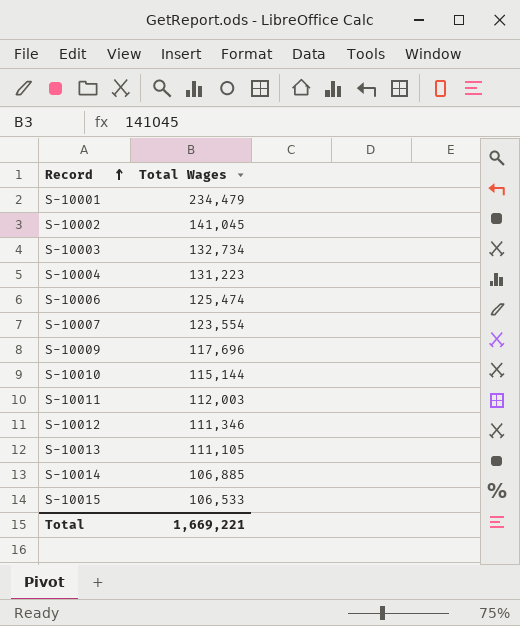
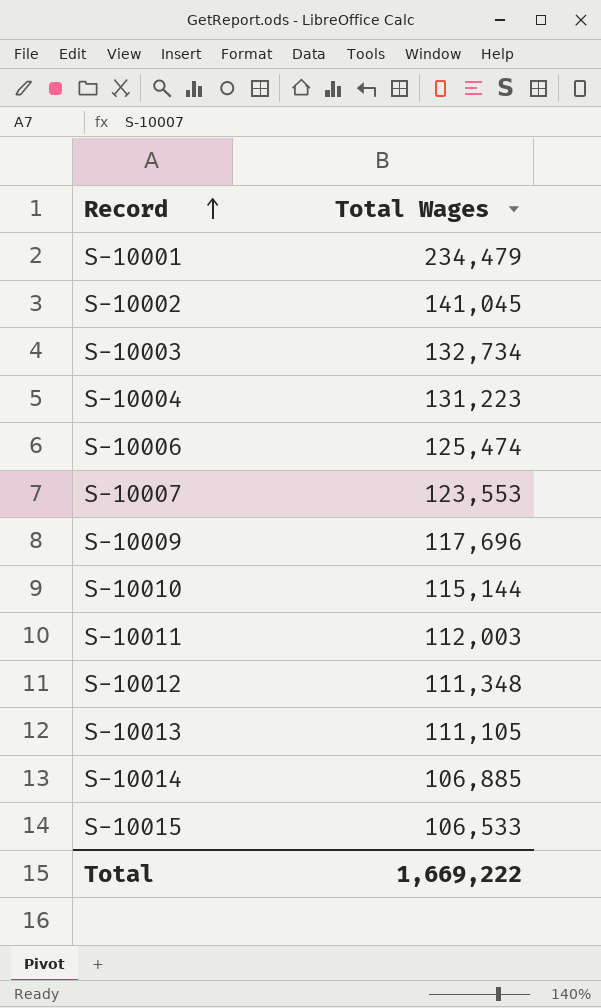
S-10007 | Total Wages: 123,554 -> 123,553
S-10012 | Total Wages: 111,346 -> 111,348
Total | Total Wages: 1,669,221 -> 1,669,222

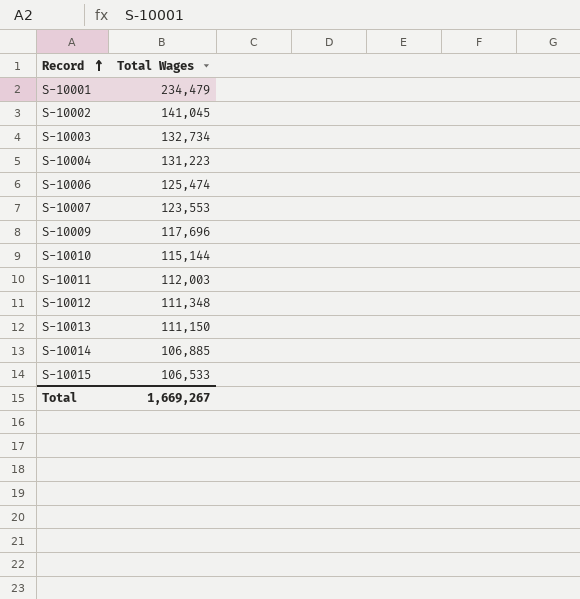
S-10013 | Total Wages: 111,105 -> 111,150
Total | Total Wages: 1,669,222 -> 1,669,267

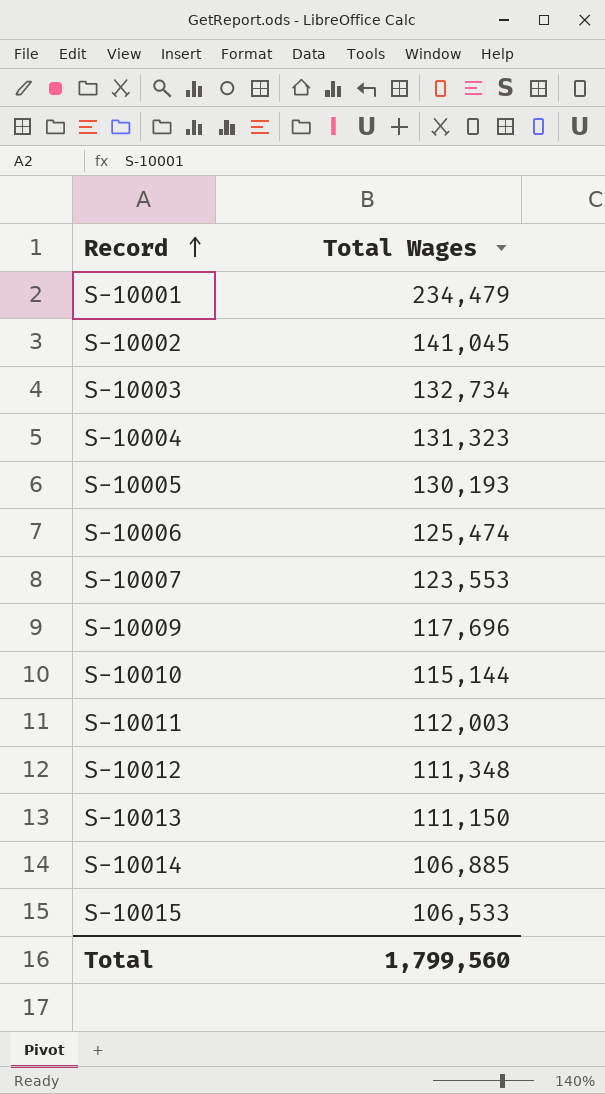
S-10004 | Total Wages: 131,223 -> 131,323
row S-10005: none -> 130,193
Total | Total Wages: 1,669,267 -> 1,799,560

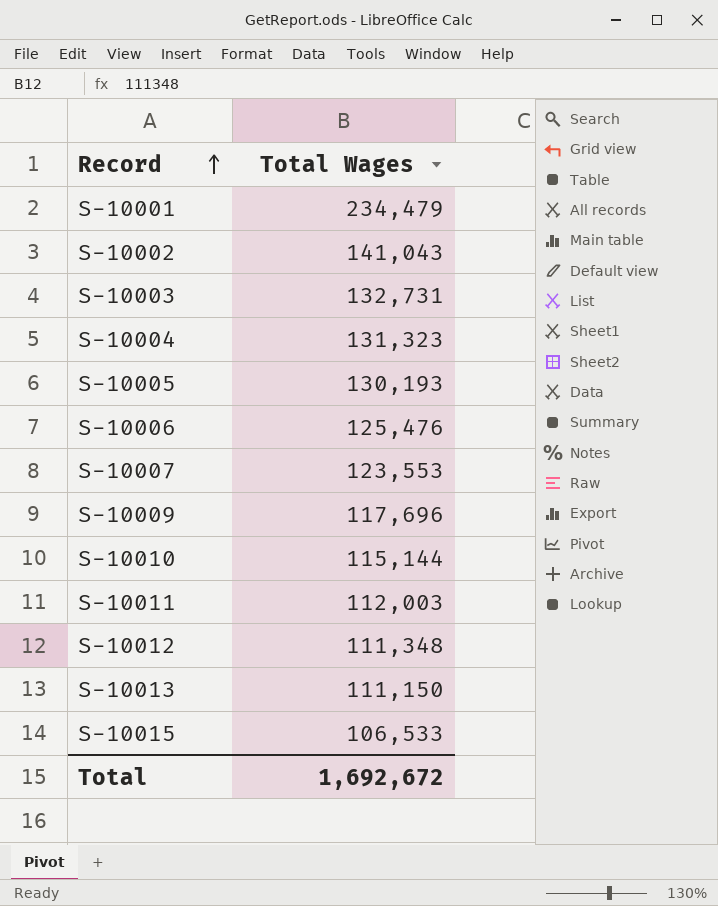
row S-10014: 106,885 -> none
S-10002 | Total Wages: 141,045 -> 141,043
S-10003 | Total Wages: 132,734 -> 132,731
S-10006 | Total Wages: 125,474 -> 125,476
Total | Total Wages: 1,799,560 -> 1,692,672

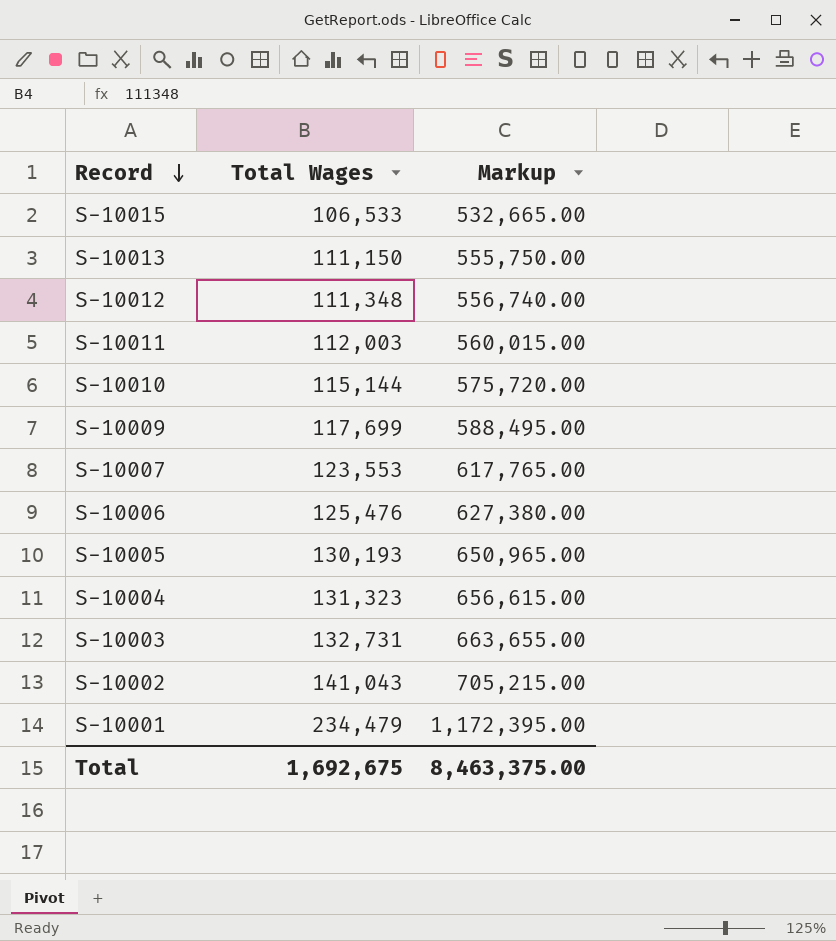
row order: Record ascending -> Record descending
column Markup | formula: none -> [Total Wages] * 5
S-10009 | Total Wages: 117,696 -> 117,699
Total | Total Wages: 1,692,672 -> 1,692,675

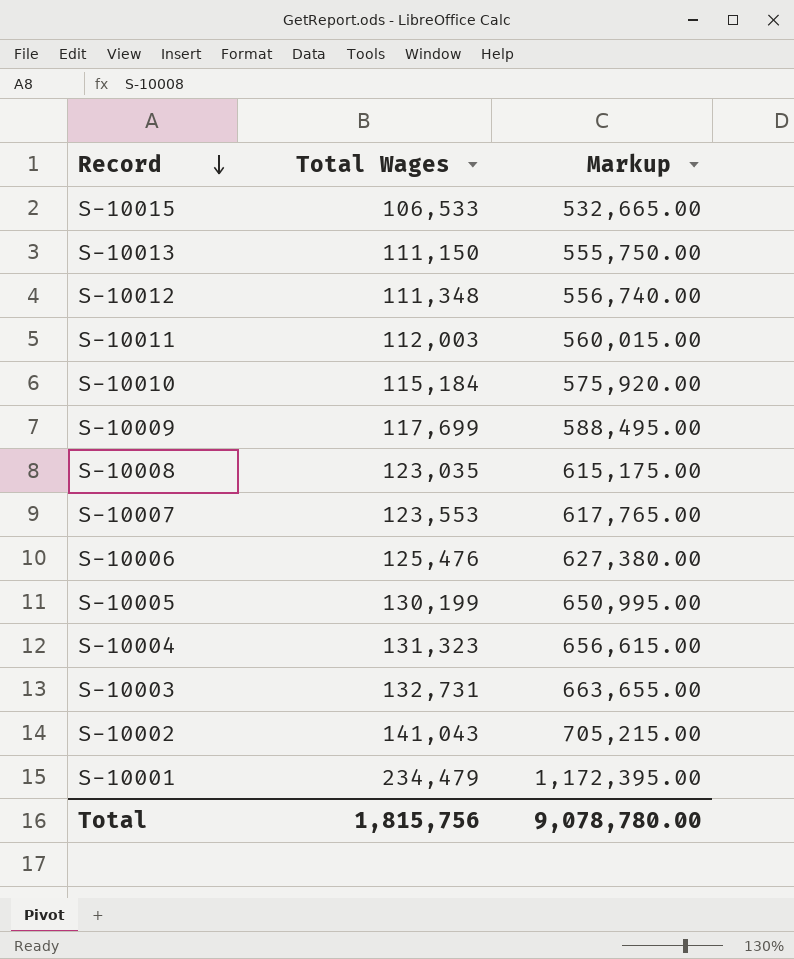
S-10010 | Total Wages: 115,144 -> 115,184
S-10010 | Markup: 575,720.00 -> 575,920.00
row S-10008: none -> 123,035 | 615,175.00
S-10005 | Total Wages: 130,193 -> 130,199
S-10005 | Markup: 650,965.00 -> 650,995.00
Total | Total Wages: 1,692,675 -> 1,815,756
Total | Markup: 8,463,375.00 -> 9,078,780.00

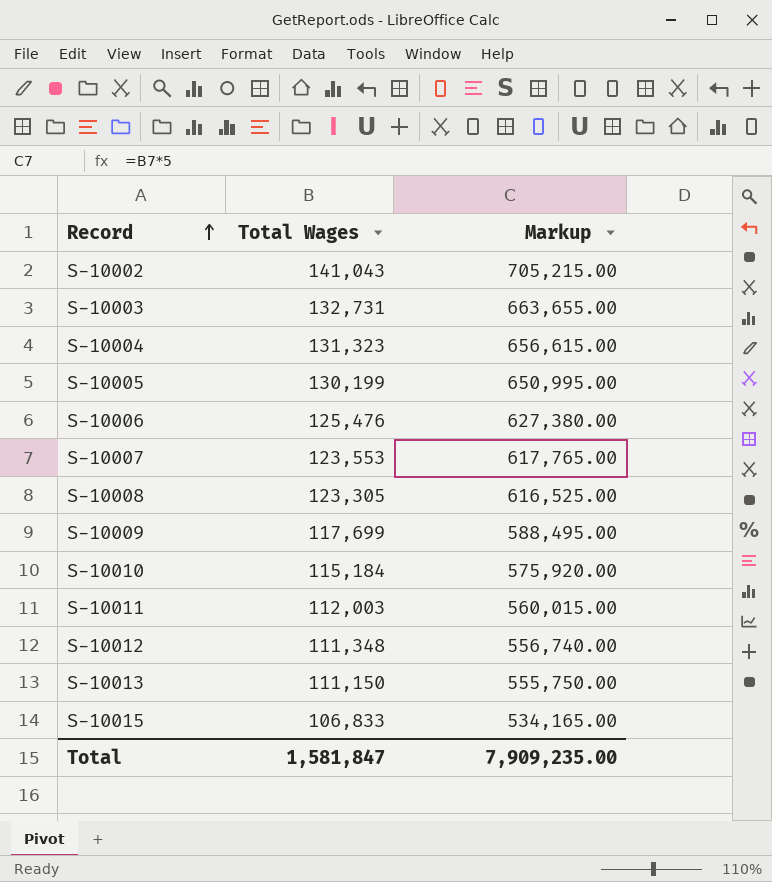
row order: Record descending -> Record ascending
row S-10001: 234,479 | 1,172,395.00 -> none
S-10008 | Total Wages: 123,035 -> 123,305
S-10008 | Markup: 615,175.00 -> 616,525.00
S-10015 | Total Wages: 106,533 -> 106,833
S-10015 | Markup: 532,665.00 -> 534,165.00
Total | Total Wages: 1,815,756 -> 1,581,847
Total | Markup: 9,078,780.00 -> 7,909,235.00

